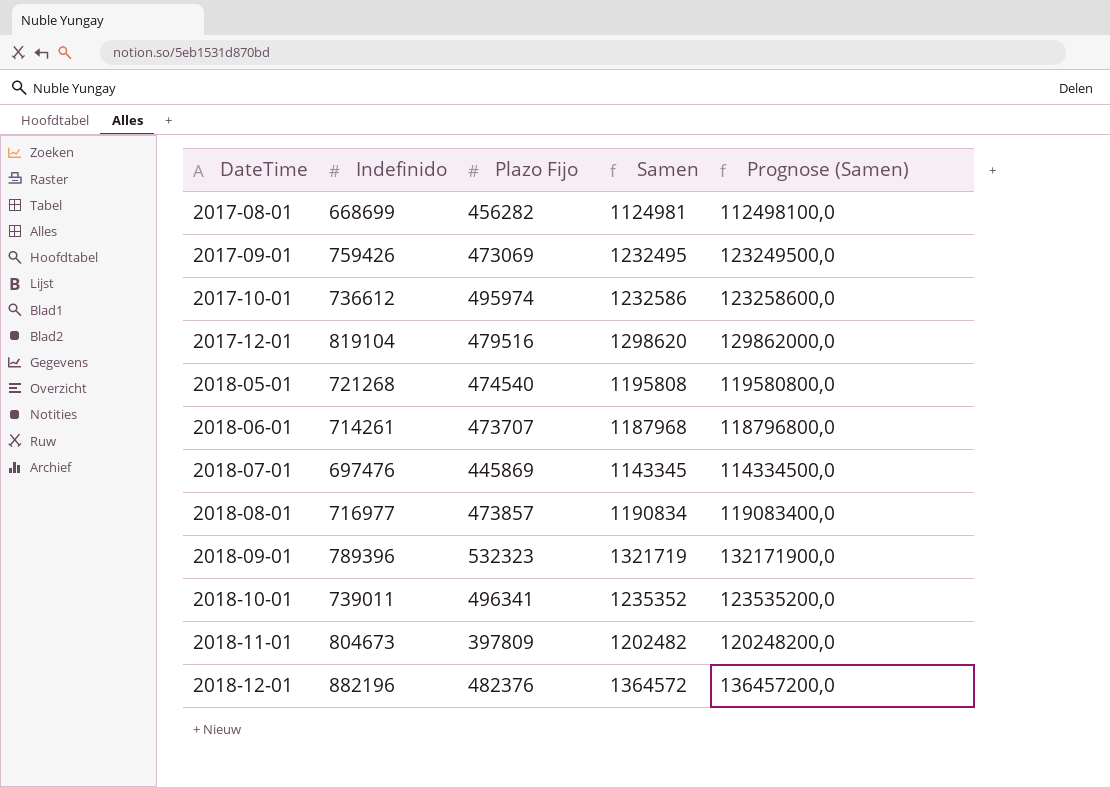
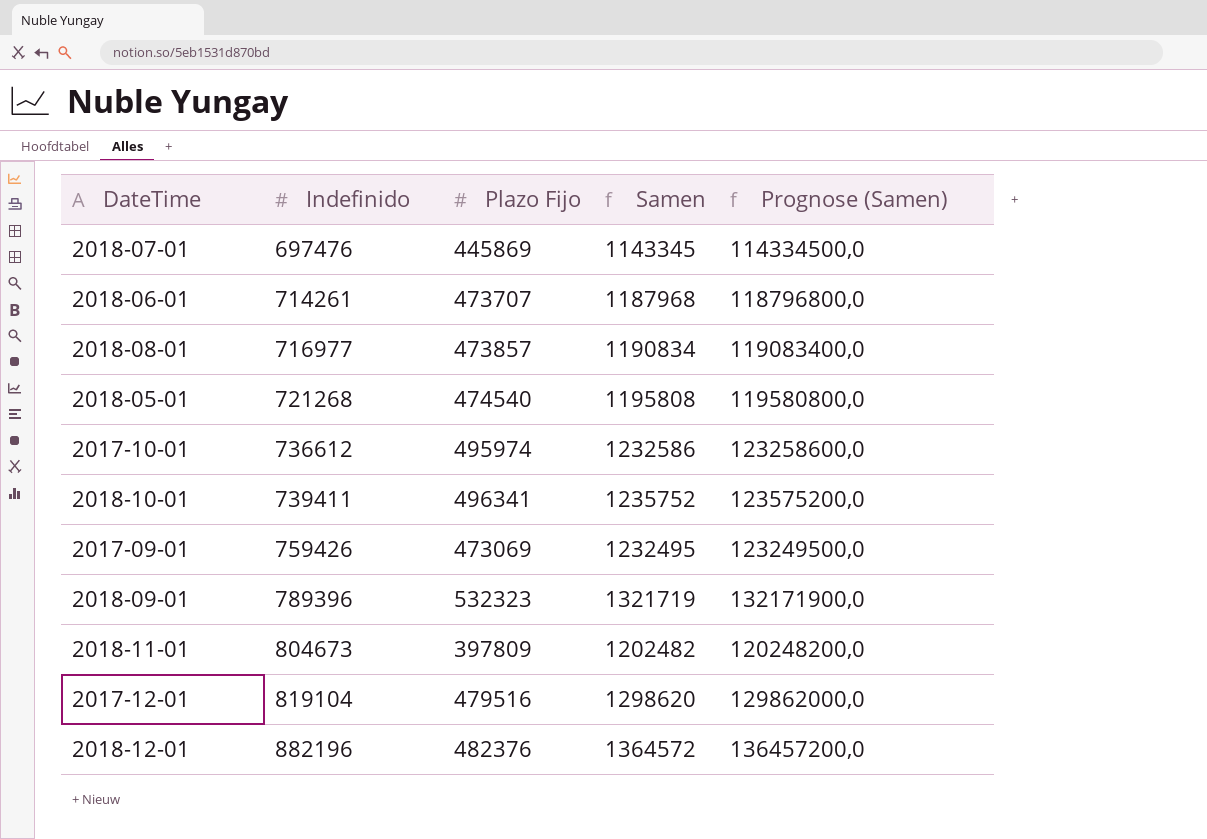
row order: DateTime ascending -> Indefinido ascending
row 2017-08-01: 668699 | 456282 | 1124981 | 112498100,0 -> none
2018-10-01 | Indefinido: 739011 -> 739411
2018-10-01 | Samen: 1235352 -> 1235752
2018-10-01 | Prognose (Samen): 123535200,0 -> 123575200,0

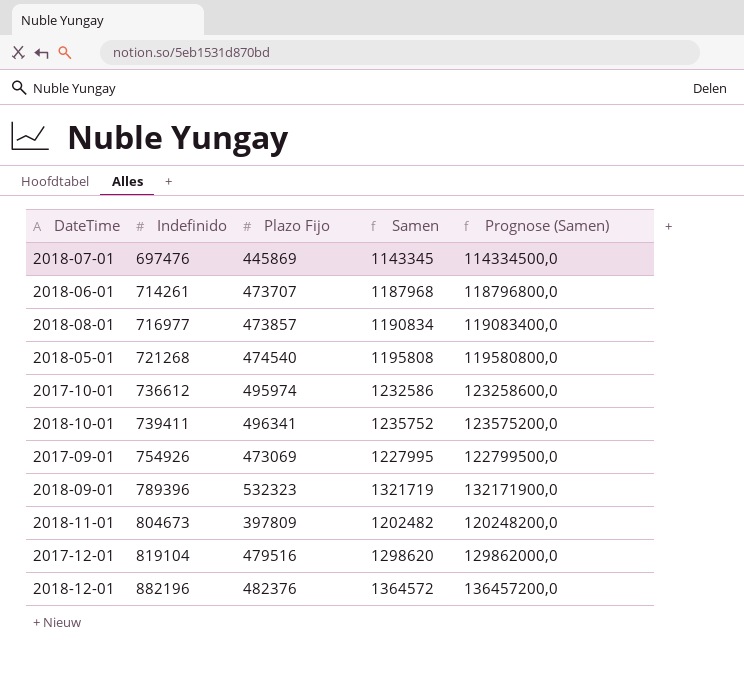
2017-09-01 | Indefinido: 759426 -> 754926
2017-09-01 | Samen: 1232495 -> 1227995
2017-09-01 | Prognose (Samen): 123249500,0 -> 122799500,0

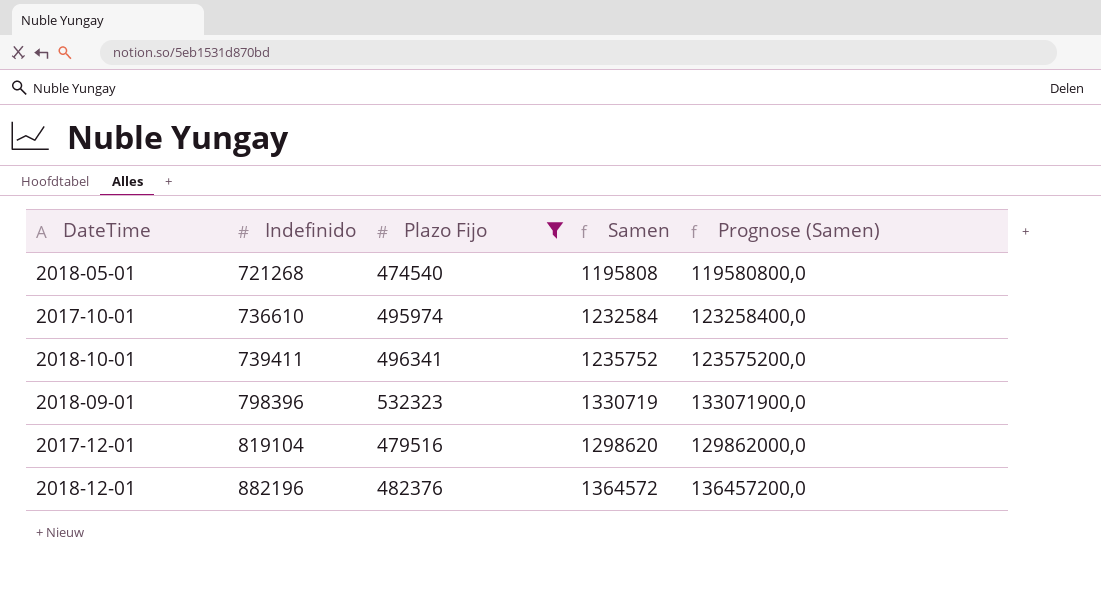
filter: none -> Plazo Fijo >= 474540
2017-10-01 | Indefinido: 736612 -> 736610
2017-10-01 | Samen: 1232586 -> 1232584
2017-10-01 | Prognose (Samen): 123258600,0 -> 123258400,0
2018-09-01 | Indefinido: 789396 -> 798396
2018-09-01 | Samen: 1321719 -> 1330719
2018-09-01 | Prognose (Samen): 132171900,0 -> 133071900,0

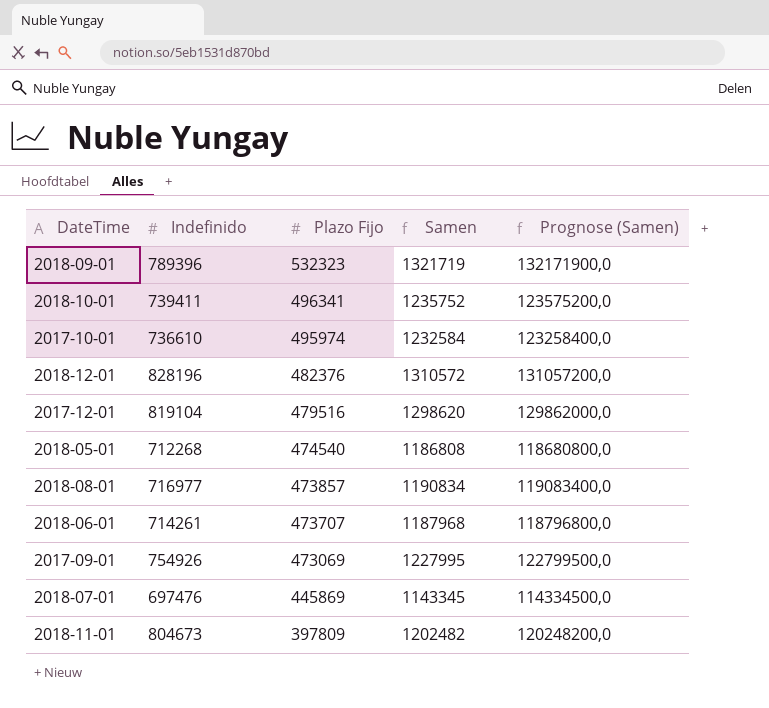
filter: Plazo Fijo >= 474540 -> none
row order: Indefinido ascending -> Plazo Fijo descending
2018-09-01 | Indefinido: 798396 -> 789396
2018-09-01 | Samen: 1330719 -> 1321719
2018-09-01 | Prognose (Samen): 133071900,0 -> 132171900,0
2018-12-01 | Indefinido: 882196 -> 828196
2018-12-01 | Samen: 1364572 -> 1310572
2018-12-01 | Prognose (Samen): 136457200,0 -> 131057200,0
2018-05-01 | Indefinido: 721268 -> 712268
2018-05-01 | Samen: 1195808 -> 1186808
2018-05-01 | Prognose (Samen): 119580800,0 -> 118680800,0

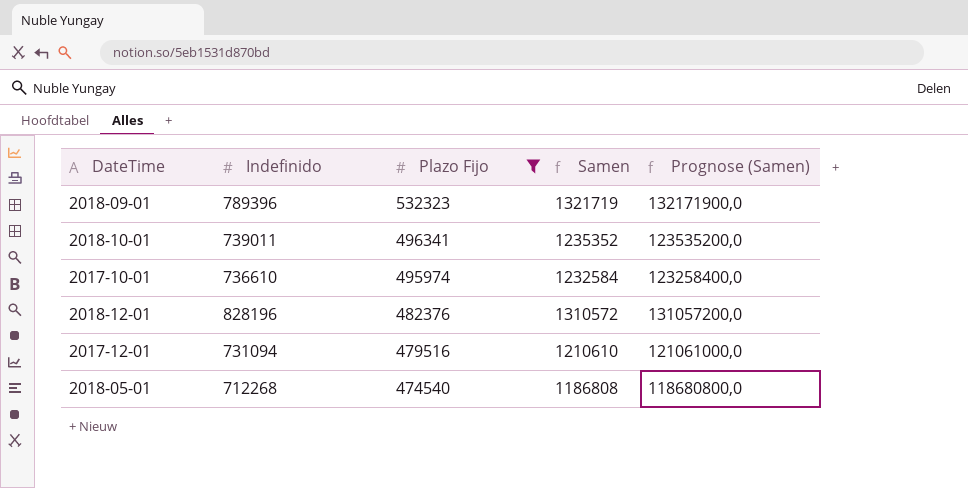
filter: none -> Plazo Fijo >= 474540
2018-10-01 | Indefinido: 739411 -> 739011
2018-10-01 | Samen: 1235752 -> 1235352
2018-10-01 | Prognose (Samen): 123575200,0 -> 123535200,0
2017-12-01 | Indefinido: 819104 -> 731094
2017-12-01 | Samen: 1298620 -> 1210610
2017-12-01 | Prognose (Samen): 129862000,0 -> 121061000,0

